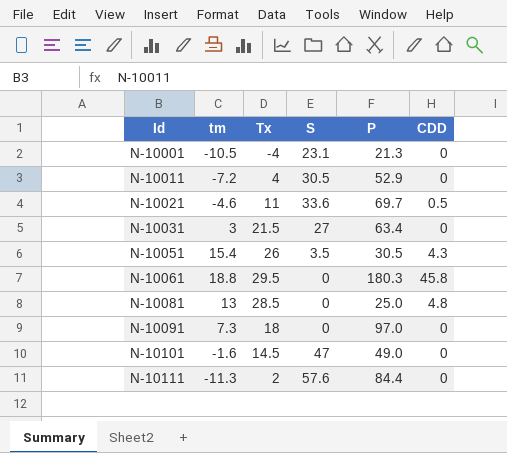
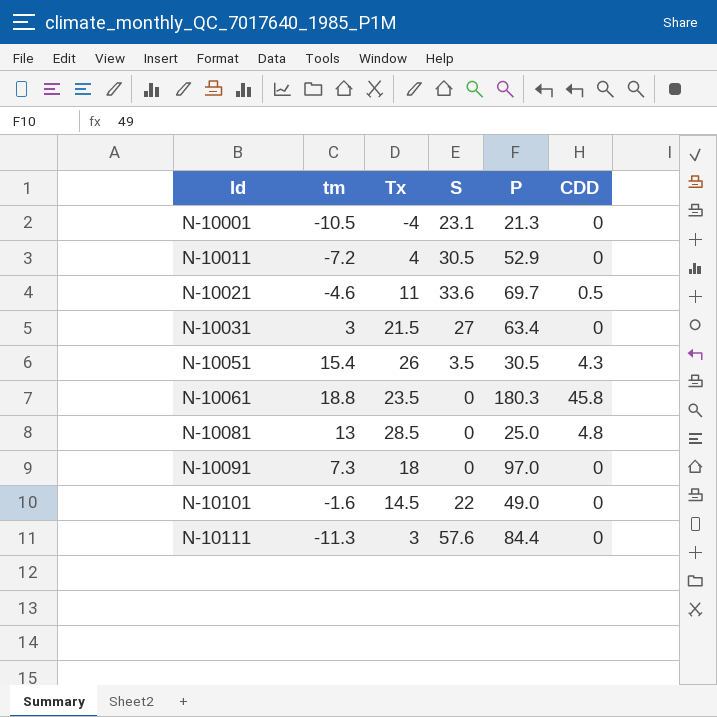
N-10061 | Tx: 29.5 -> 23.5
N-10101 | S: 47 -> 22
N-10111 | Tx: 2 -> 3

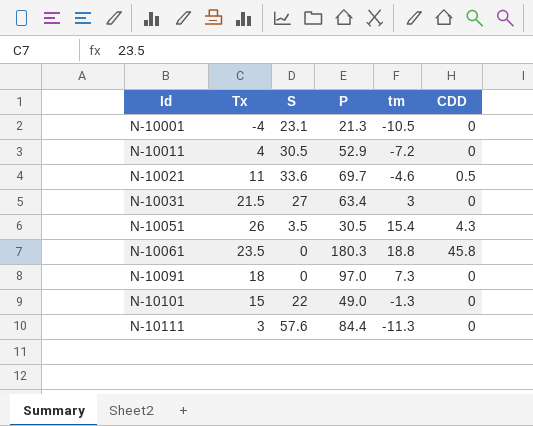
column tm | position: 2 -> 5
row N-10081: 13 | 28.5 | 0 | 25.0 | 4.8 -> none
N-10101 | Tx: 14.5 -> 15
N-10101 | tm: -1.6 -> -1.3

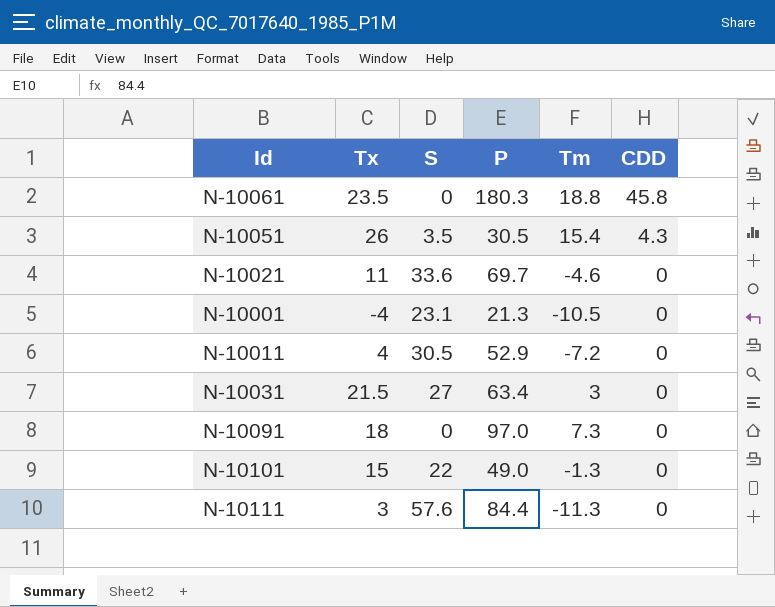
row order: Id ascending -> CDD descending
column name: tm -> Tm
N-10021 | CDD: 0.5 -> 0

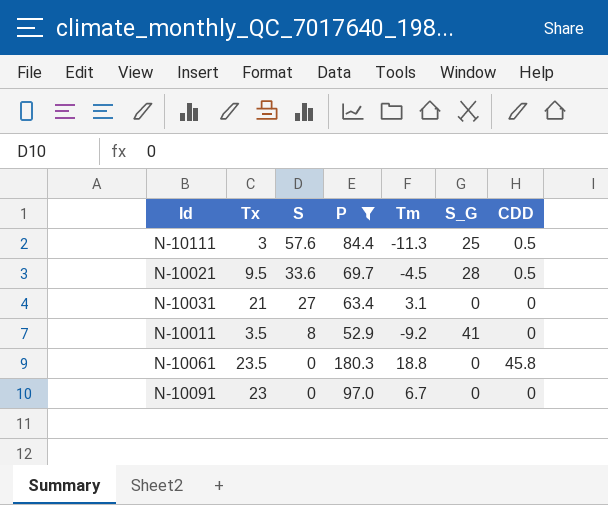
filter: none -> P >= 52.9
row order: CDD descending -> S descending
column S_G | position: none -> 6
N-10111 | CDD: 0 -> 0.5
N-10021 | Tx: 11 -> 9.5
N-10021 | Tm: -4.6 -> -4.5
N-10021 | CDD: 0 -> 0.5
N-10031 | Tx: 21.5 -> 21
N-10031 | Tm: 3 -> 3.1
N-10011 | Tx: 4 -> 3.5
N-10011 | S: 30.5 -> 8
N-10011 | Tm: -7.2 -> -9.2
N-10091 | Tx: 18 -> 23
N-10091 | Tm: 7.3 -> 6.7

